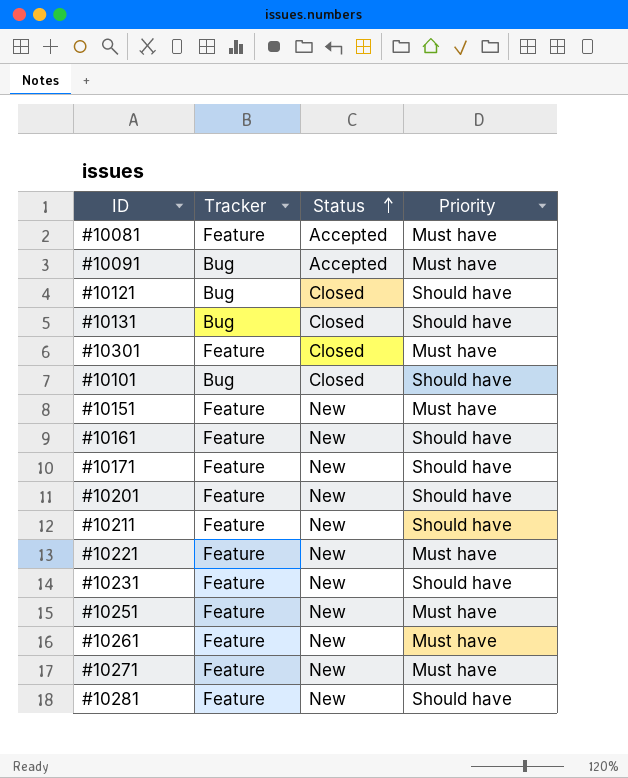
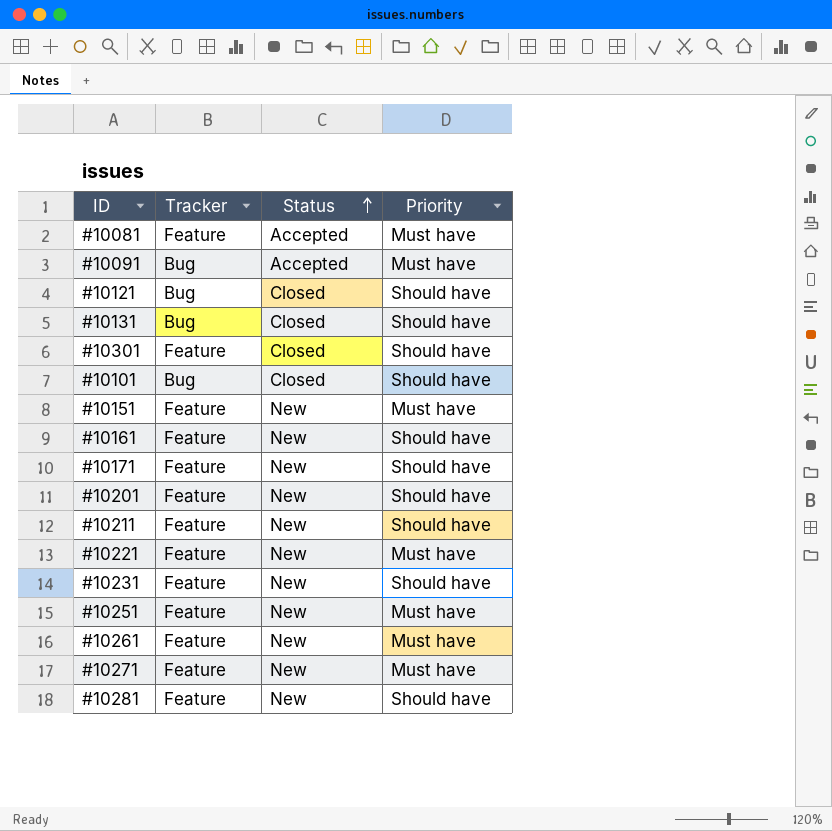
#10301 | Priority: Must have -> Should have

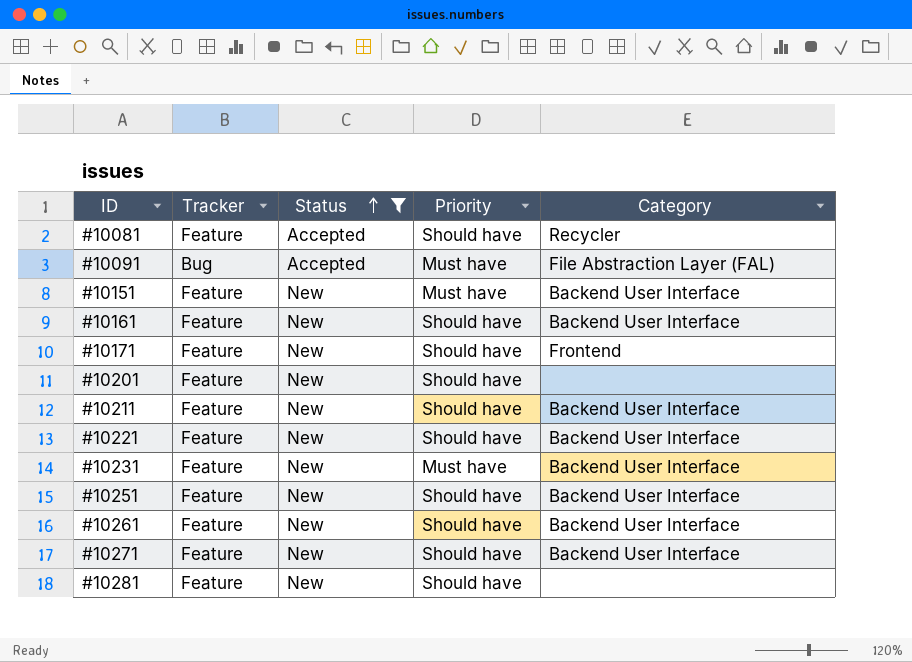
filter: none -> Status != Closed
column Category | position: none -> 5
#10081 | Priority: Must have -> Should have
#10221 | Priority: Must have -> Should have
#10231 | Priority: Should have -> Must have
#10251 | Priority: Must have -> Should have
#10261 | Priority: Must have -> Should have
#10271 | Priority: Must have -> Should have

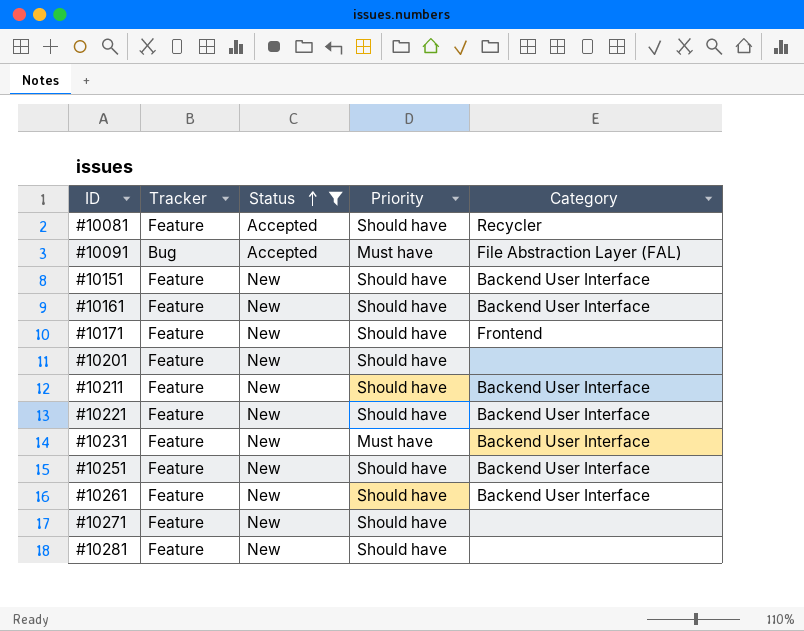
#10151 | Priority: Must have -> Should have
#10271 | Category: Backend User Interface -> none

